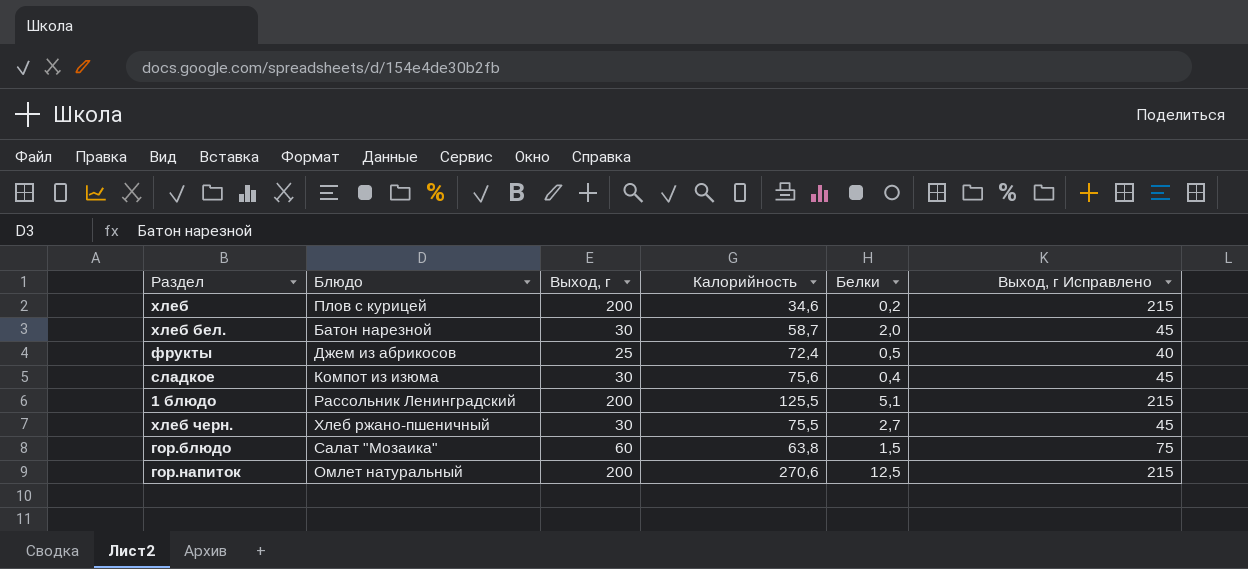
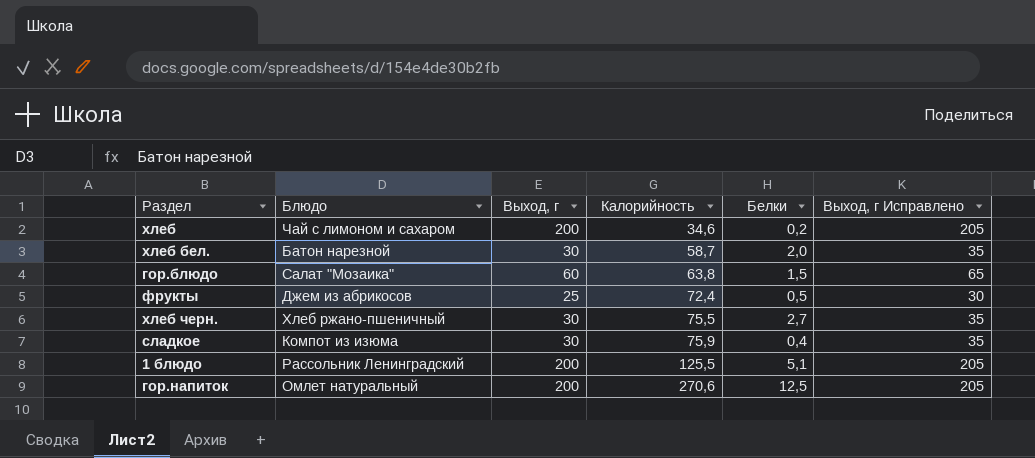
row order: none -> Калорийность ascending
column Выход, г Исправлено | formula: [Выход, г] + 15 -> [Выход, г] + 5
хлеб | Блюдо: Плов с курицей -> Чай с лимоном и сахаром
сладкое | Калорийность: 75,6 -> 75,9

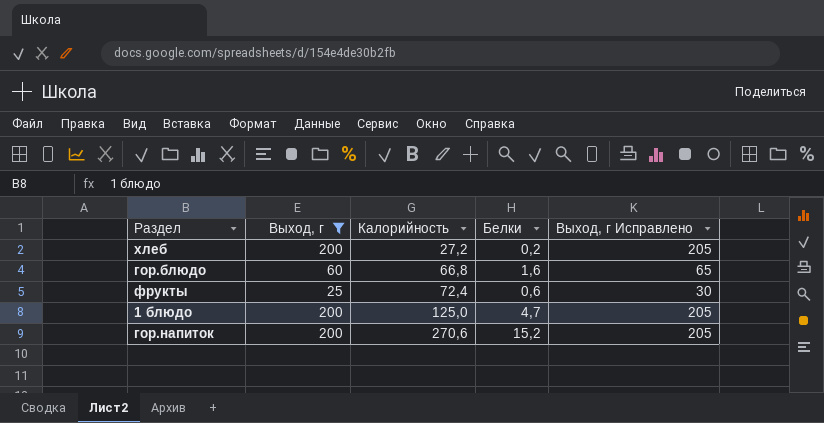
filter: none -> Выход, г != 30
column Блюдо | position: 2 -> none
хлеб | Калорийность: 34,6 -> 27,2
гор.блюдо | Калорийность: 63,8 -> 66,8
гор.блюдо | Белки: 1,5 -> 1,6
фрукты | Белки: 0,5 -> 0,6
1 блюдо | Калорийность: 125,5 -> 125,0
1 блюдо | Белки: 5,1 -> 4,7
гор.напиток | Белки: 12,5 -> 15,2

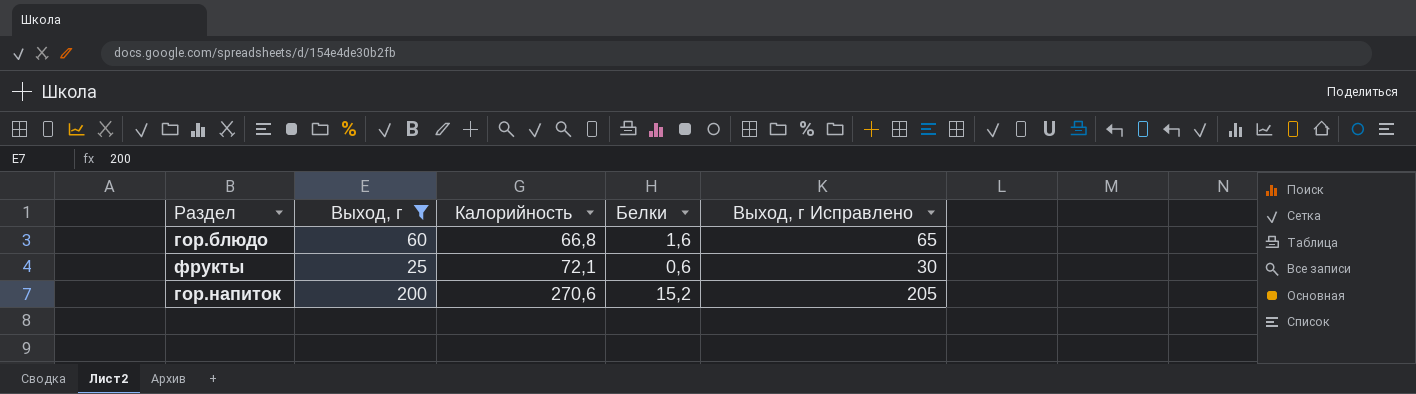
row хлеб: 200 | 27,2 | 0,2 | 205 -> none
row 1 блюдо: 200 | 125,0 | 4,7 | 205 -> none
фрукты | Калорийность: 72,4 -> 72,1

